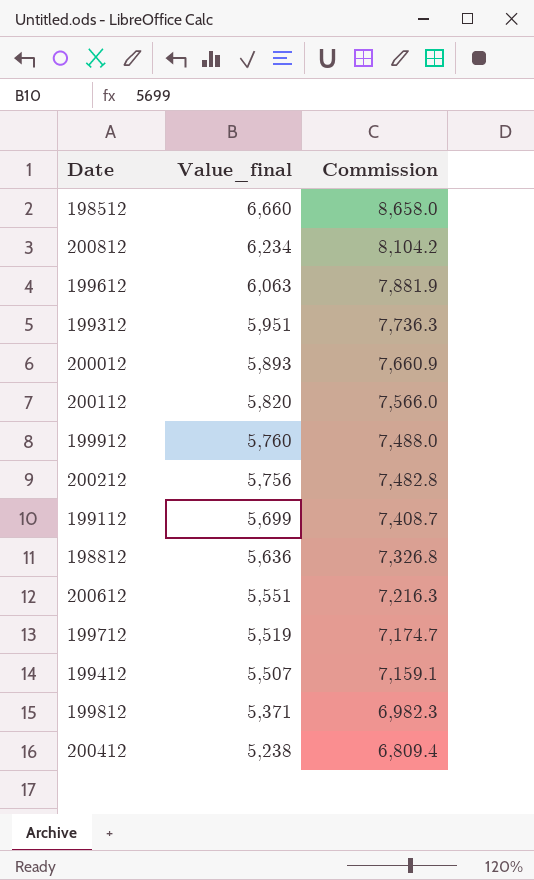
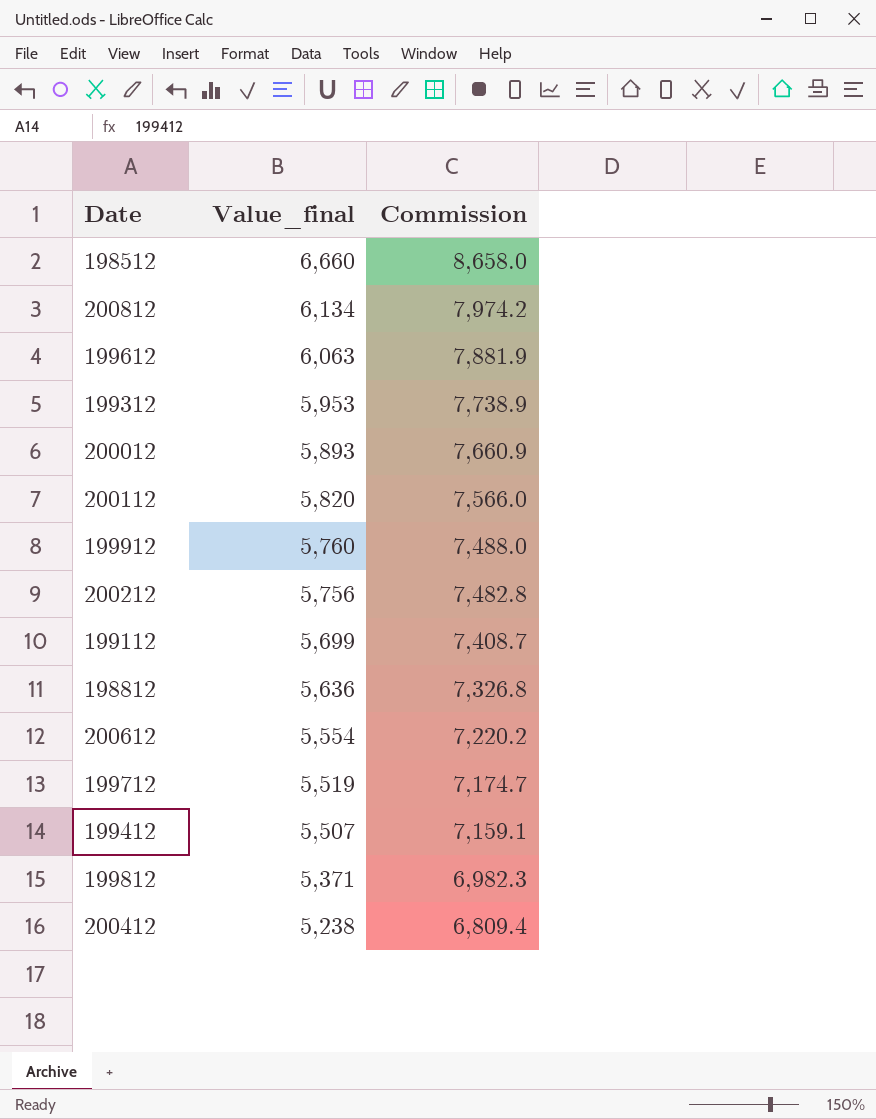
200812 | Value_final: 6,234 -> 6,134
200812 | Commission: 8,104.2 -> 7,974.2
199312 | Value_final: 5,951 -> 5,953
199312 | Commission: 7,736.3 -> 7,738.9
200612 | Value_final: 5,551 -> 5,554
200612 | Commission: 7,216.3 -> 7,220.2

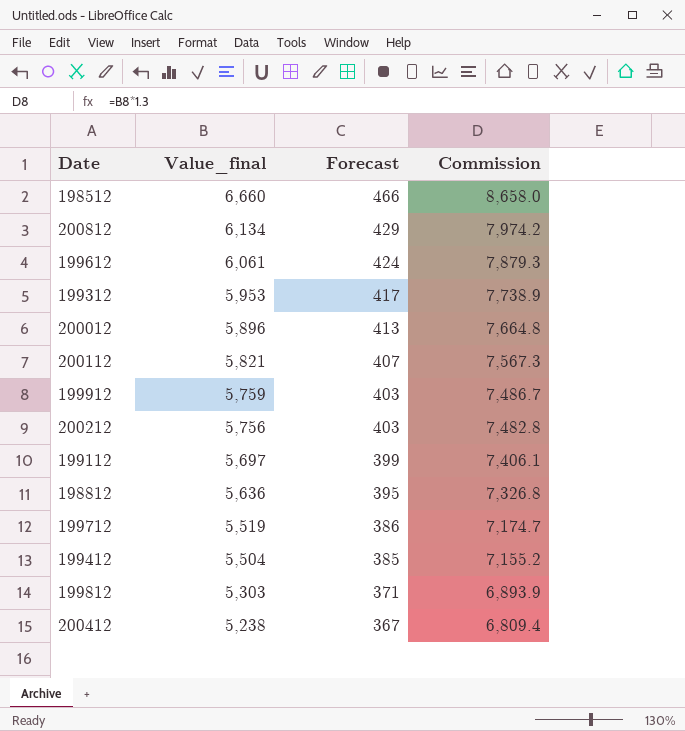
column Forecast | formula: none -> [Value_final] * 0.07
row 200612: 5,554 | 7,220.2 -> none
199612 | Value_final: 6,063 -> 6,061
199612 | Commission: 7,881.9 -> 7,879.3
200012 | Value_final: 5,893 -> 5,896
200012 | Commission: 7,660.9 -> 7,664.8
200112 | Value_final: 5,820 -> 5,821
200112 | Commission: 7,566.0 -> 7,567.3
199912 | Value_final: 5,760 -> 5,759
199912 | Commission: 7,488.0 -> 7,486.7
199112 | Value_final: 5,699 -> 5,697
199112 | Commission: 7,408.7 -> 7,406.1
199412 | Value_final: 5,507 -> 5,504
199412 | Commission: 7,159.1 -> 7,155.2
199812 | Value_final: 5,371 -> 5,303
199812 | Commission: 6,982.3 -> 6,893.9

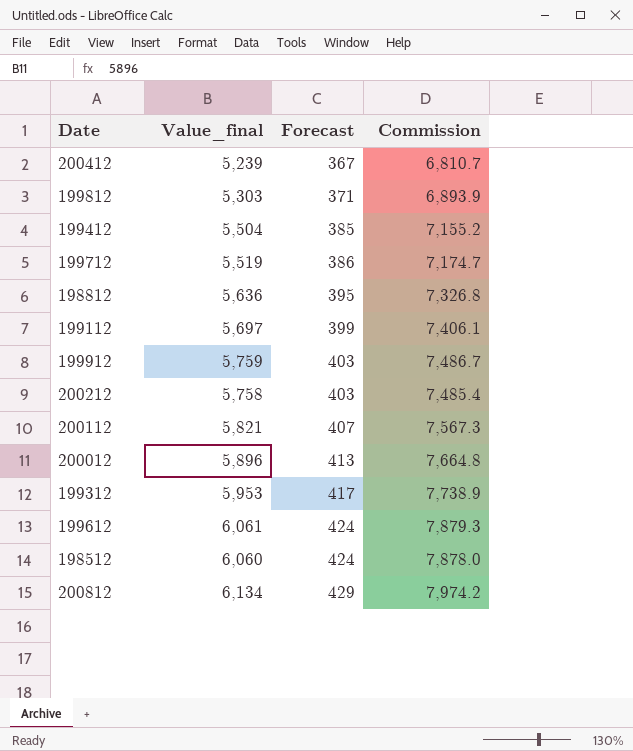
row order: Value_final descending -> Forecast ascending
200412 | Value_final: 5,238 -> 5,239
200412 | Commission: 6,809.4 -> 6,810.7
200212 | Value_final: 5,756 -> 5,758
200212 | Commission: 7,482.8 -> 7,485.4
198512 | Value_final: 6,660 -> 6,060
198512 | Forecast: 466 -> 424
198512 | Commission: 8,658.0 -> 7,878.0

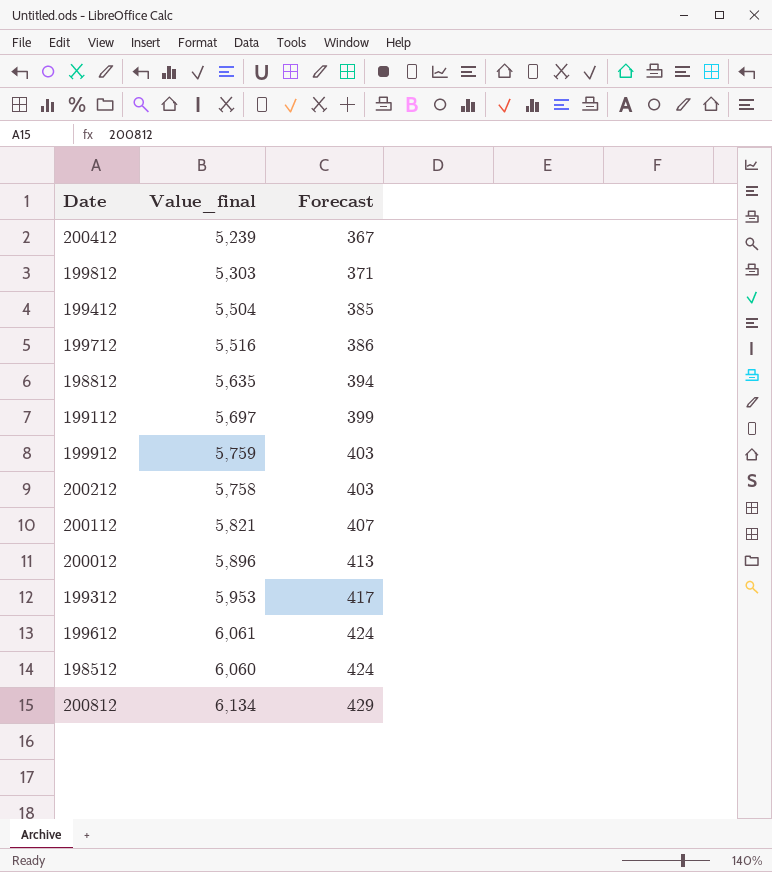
column Commission | formula: [Value_final] * 1.3 -> none
199712 | Value_final: 5,519 -> 5,516
198812 | Value_final: 5,636 -> 5,635
198812 | Forecast: 395 -> 394

